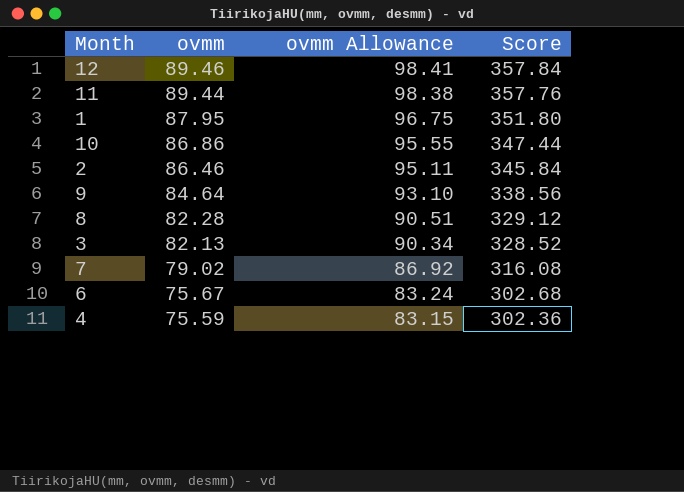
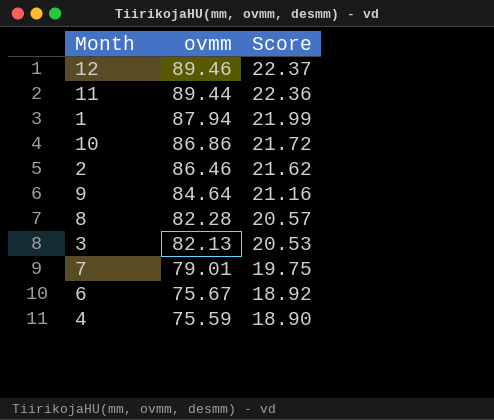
column ovmm Allowance | formula: [ovmm] * 1.1 -> none
column Score | formula: [ovmm] * 4 -> [ovmm] * 0.25
1 | ovmm: 87.95 -> 87.94
7 | ovmm: 79.02 -> 79.01

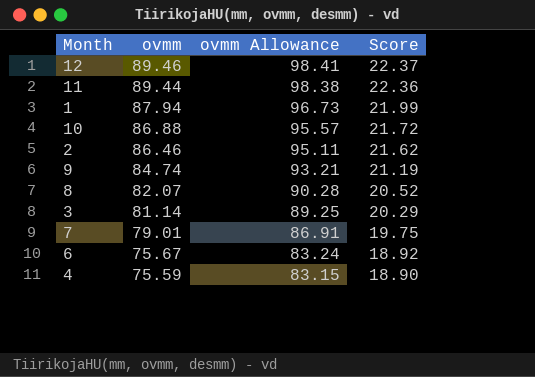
column ovmm Allowance | formula: none -> [ovmm] * 1.1
10 | ovmm: 86.86 -> 86.88
9 | ovmm: 84.64 -> 84.74
9 | Score: 21.16 -> 21.19
8 | ovmm: 82.28 -> 82.07
8 | Score: 20.57 -> 20.52
3 | ovmm: 82.13 -> 81.14
3 | Score: 20.53 -> 20.29

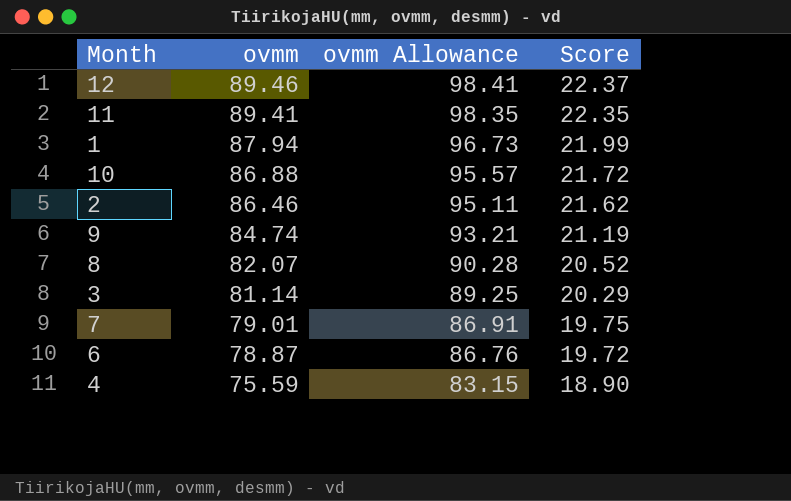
11 | ovmm: 89.44 -> 89.41
11 | ovmm Allowance: 98.38 -> 98.35
11 | Score: 22.36 -> 22.35
6 | ovmm: 75.67 -> 78.87
6 | ovmm Allowance: 83.24 -> 86.76
6 | Score: 18.92 -> 19.72

